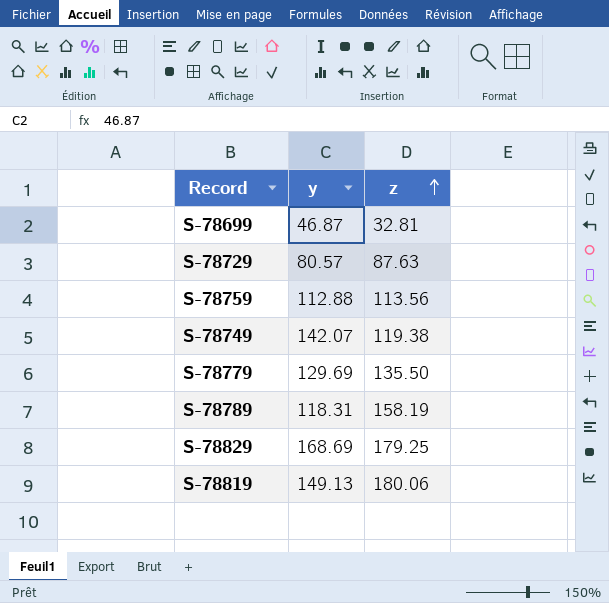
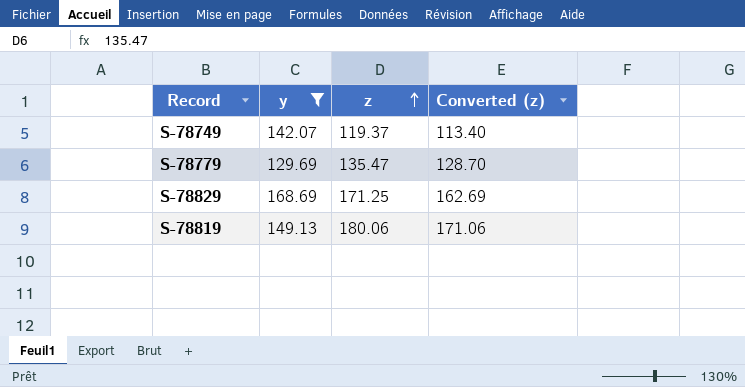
filter: none -> y >= 129.69
column Converted (z) | formula: none -> [z] * 0.95
S-78749 | z: 119.38 -> 119.37
S-78779 | z: 135.50 -> 135.47
S-78829 | z: 179.25 -> 171.25

